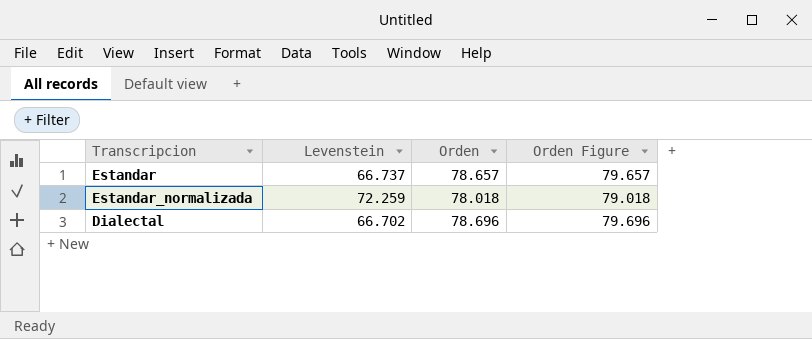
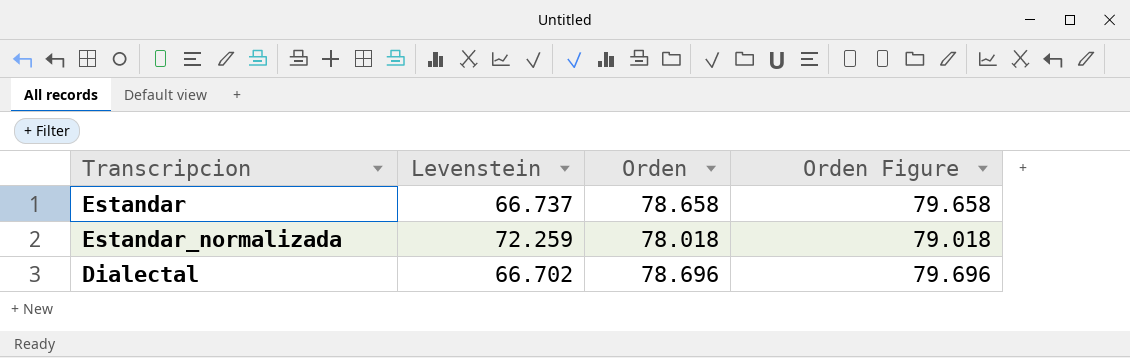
Estandar | Orden: 78.657 -> 78.658
Estandar | Orden Figure: 79.657 -> 79.658

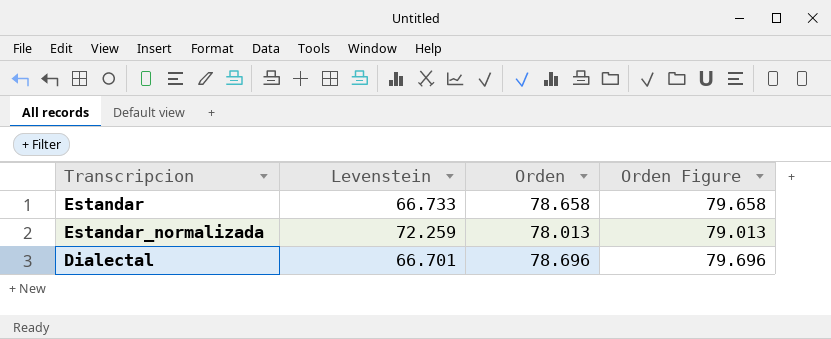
Estandar | Levenstein: 66.737 -> 66.733
Estandar_normalizada | Orden: 78.018 -> 78.013
Estandar_normalizada | Orden Figure: 79.018 -> 79.013
Dialectal | Levenstein: 66.702 -> 66.701

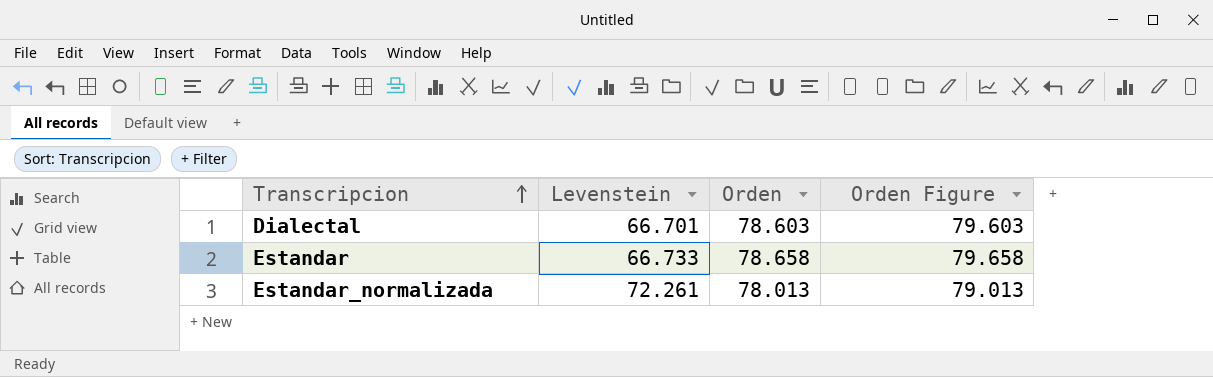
row order: none -> Transcripcion ascending
Dialectal | Orden: 78.696 -> 78.603
Dialectal | Orden Figure: 79.696 -> 79.603
Estandar_normalizada | Levenstein: 72.259 -> 72.261

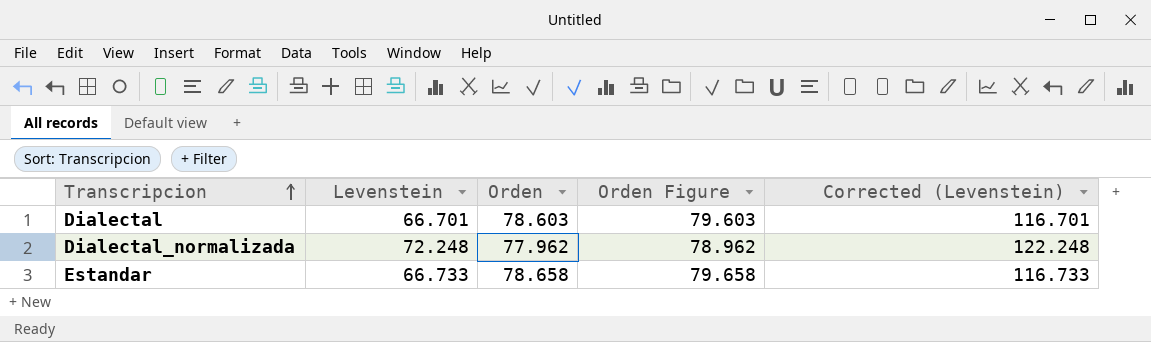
column Corrected (Levenstein) | formula: none -> [Levenstein] + 50
row Estandar_normalizada: 72.261 | 78.013 | 79.013 -> none
row Dialectal_normalizada: none -> 72.248 | 77.962 | 78.962 | 122.248

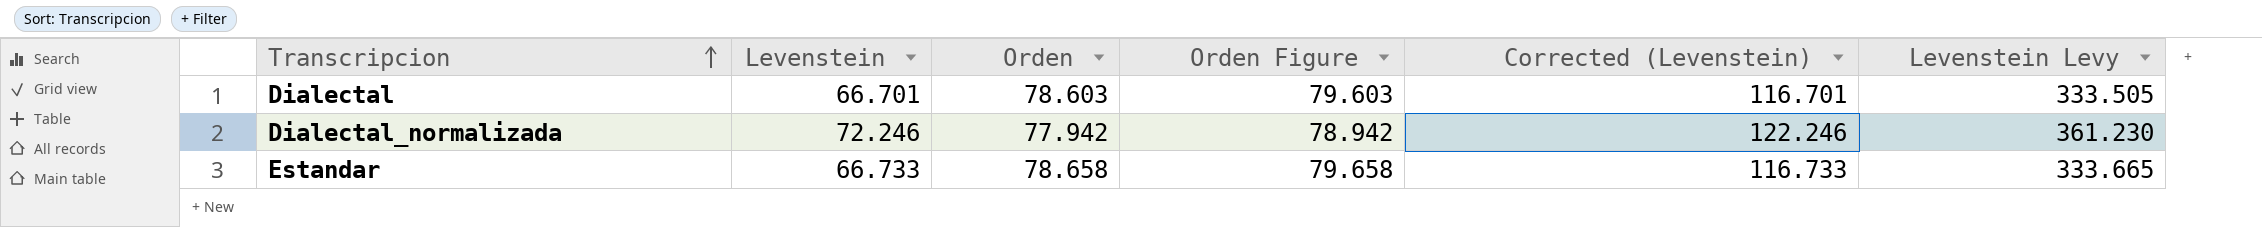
column Levenstein Levy | formula: none -> [Levenstein] * 5
Dialectal_normalizada | Levenstein: 72.248 -> 72.246
Dialectal_normalizada | Orden: 77.962 -> 77.942
Dialectal_normalizada | Orden Figure: 78.962 -> 78.942
Dialectal_normalizada | Corrected (Levenstein): 122.248 -> 122.246

